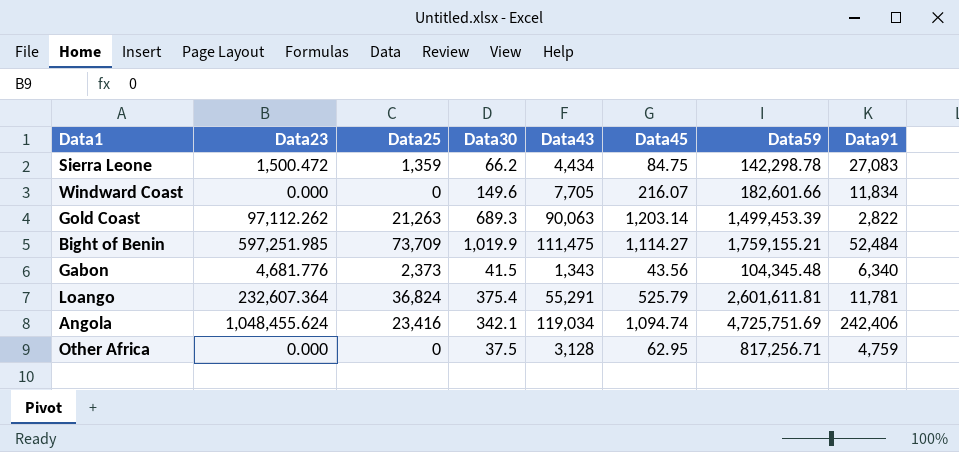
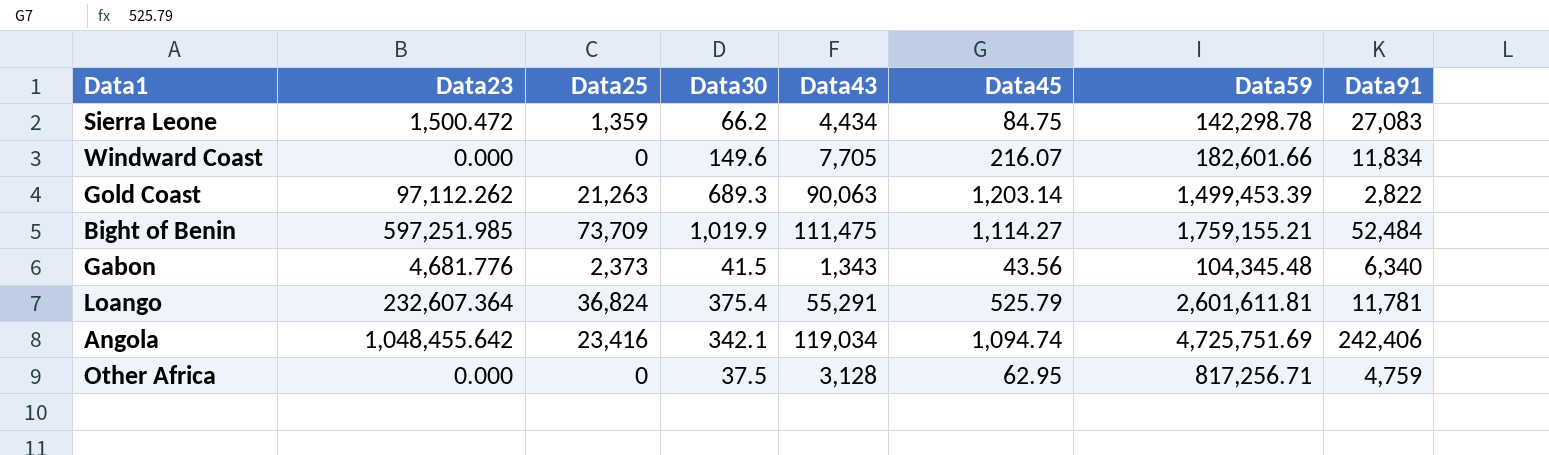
Angola | Data23: 1,048,455.624 -> 1,048,455.642

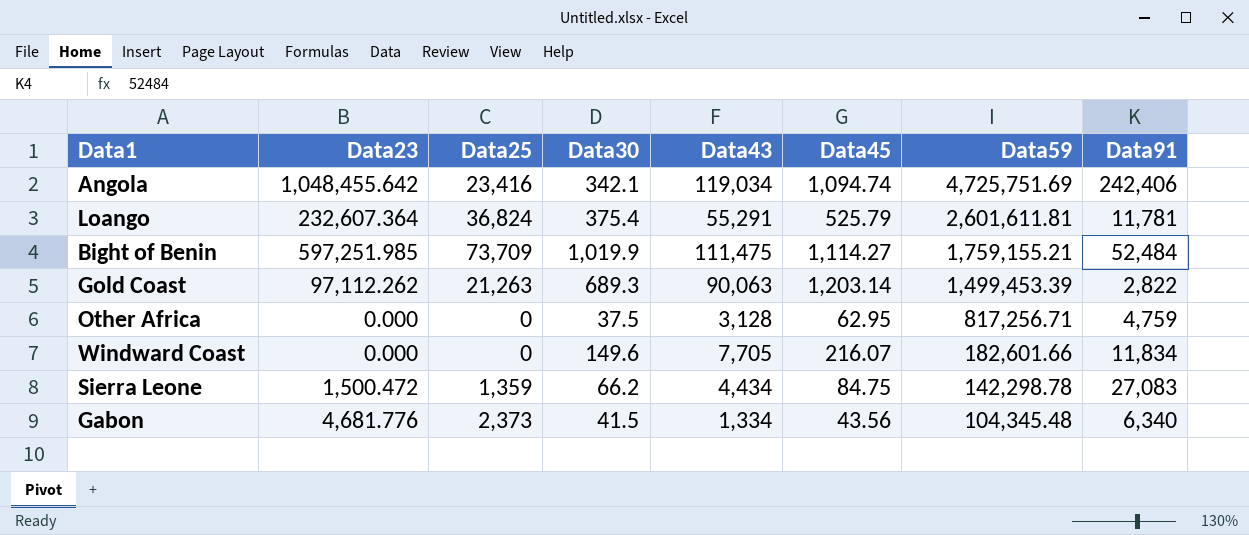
row order: none -> Data59 descending
Gabon | Data43: 1,343 -> 1,334

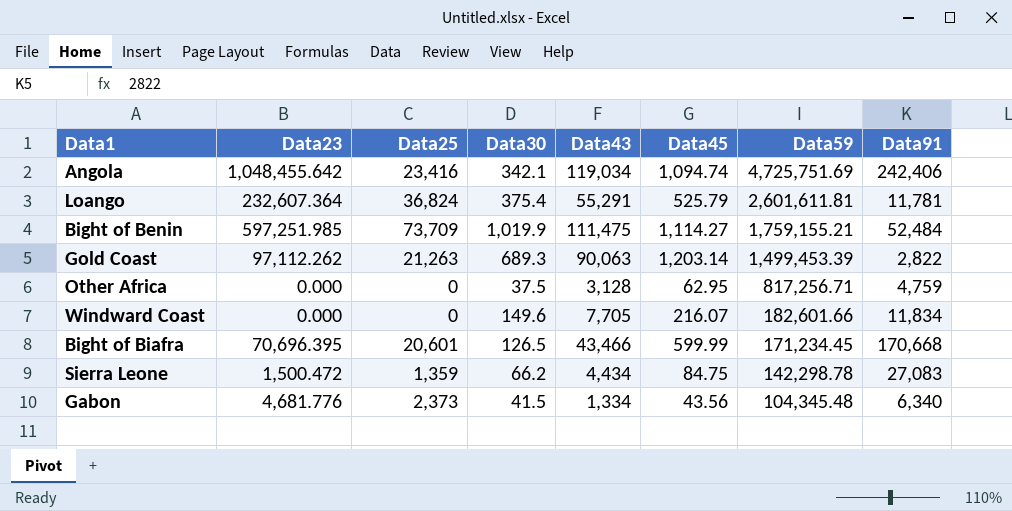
row Bight of Biafra: none -> 70,696.395 | 20,601 | 126.5 | 43,466 | 599.99 | 171,234.45 | 170,668

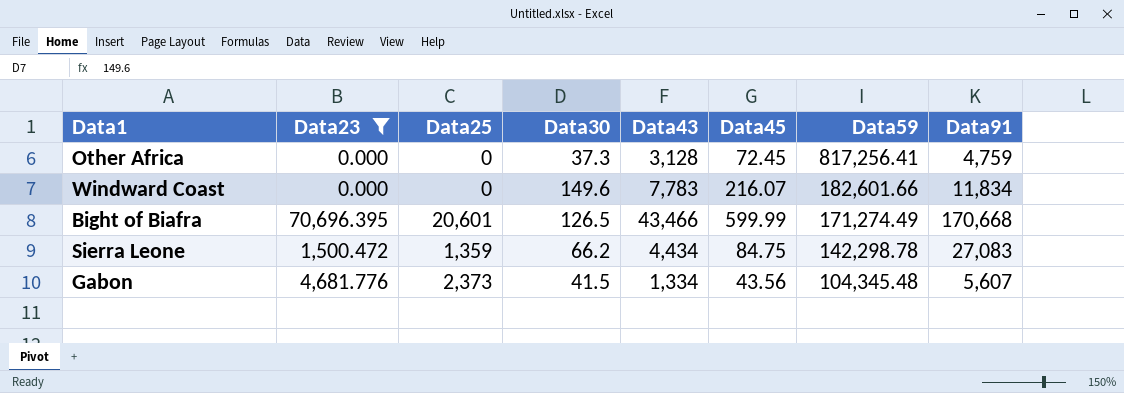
filter: none -> Data23 <= 70,696.395
Other Africa | Data30: 37.5 -> 37.3
Other Africa | Data45: 62.95 -> 72.45
Other Africa | Data59: 817,256.71 -> 817,256.41
Windward Coast | Data43: 7,705 -> 7,783
Bight of Biafra | Data59: 171,234.45 -> 171,274.49
Gabon | Data91: 6,340 -> 5,607

